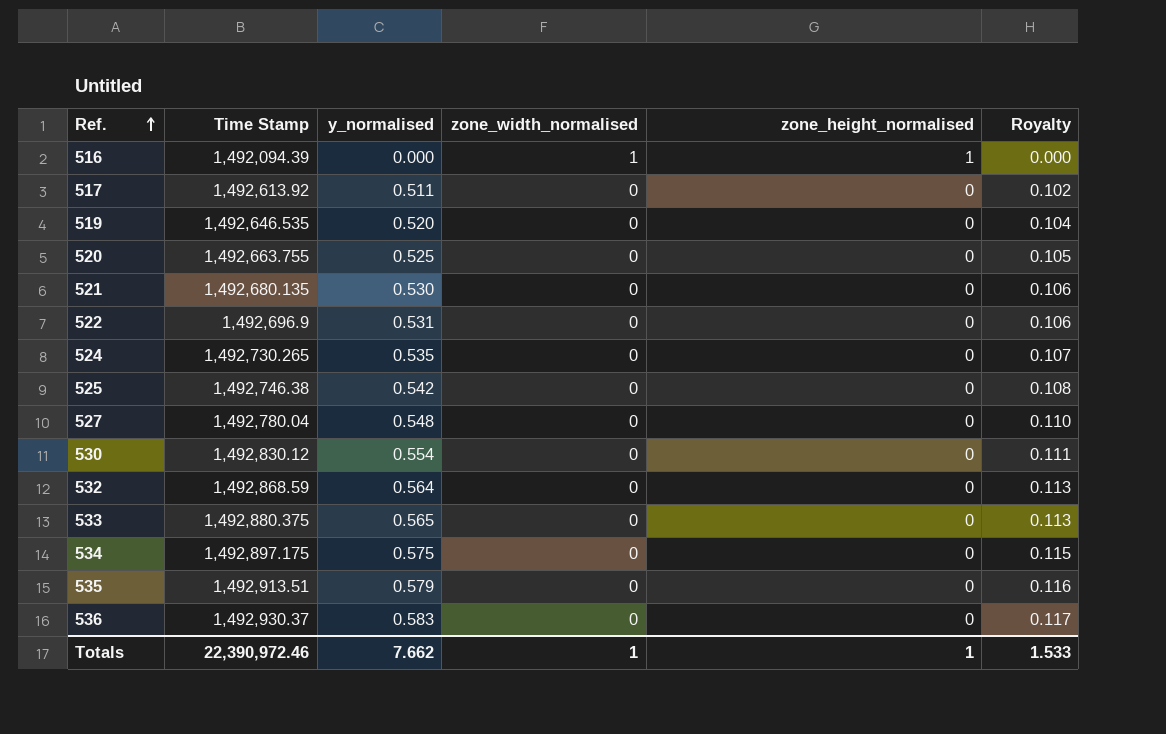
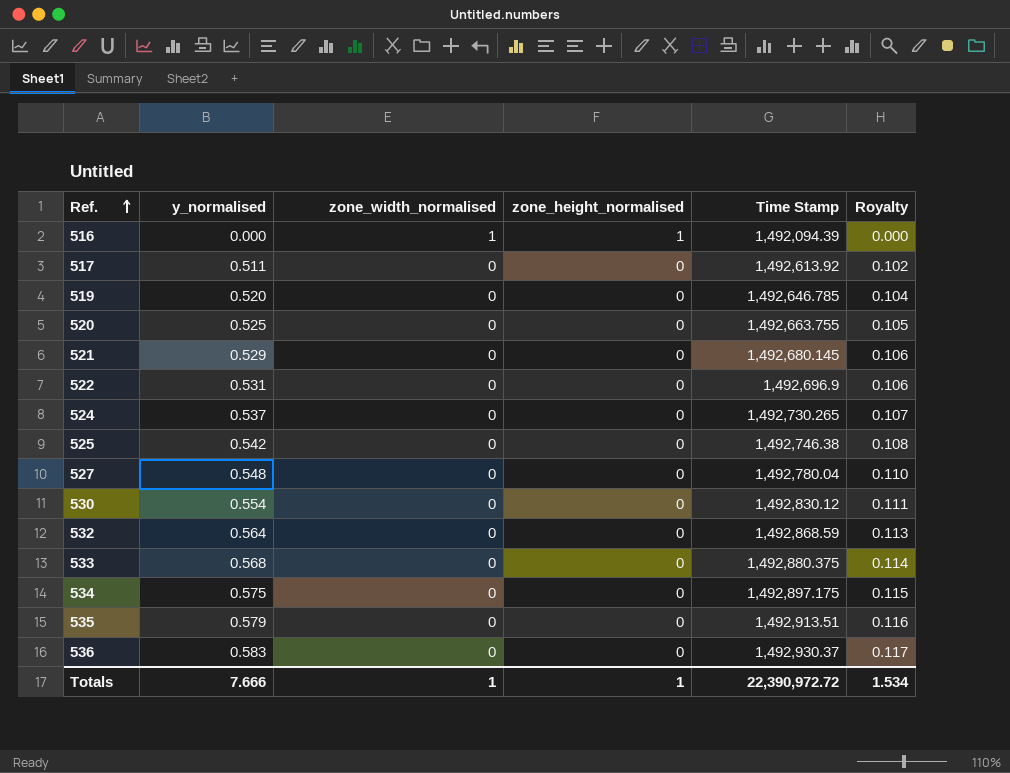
column Time Stamp | position: 2 -> 5
519 | Time Stamp: 1,492,646.535 -> 1,492,646.785
521 | y_normalised: 0.530 -> 0.529
521 | Time Stamp: 1,492,680.135 -> 1,492,680.145
524 | y_normalised: 0.535 -> 0.537
533 | y_normalised: 0.565 -> 0.568
533 | Royalty: 0.113 -> 0.114
Totals | y_normalised: 7.662 -> 7.666
Totals | Time Stamp: 22,390,972.46 -> 22,390,972.72
Totals | Royalty: 1.533 -> 1.534

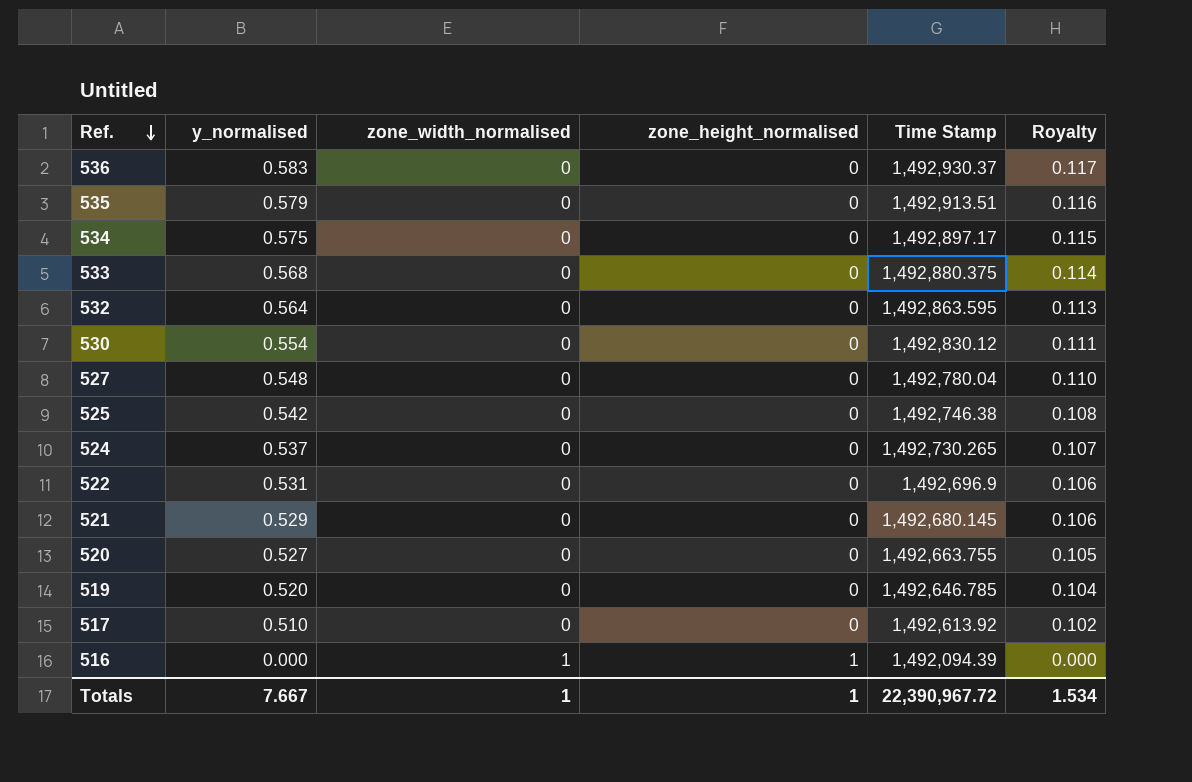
row order: Ref. ascending -> Ref. descending
534 | Time Stamp: 1,492,897.175 -> 1,492,897.17
532 | Time Stamp: 1,492,868.59 -> 1,492,863.595
520 | y_normalised: 0.525 -> 0.527
517 | y_normalised: 0.511 -> 0.510
Totals | y_normalised: 7.666 -> 7.667
Totals | Time Stamp: 22,390,972.72 -> 22,390,967.72

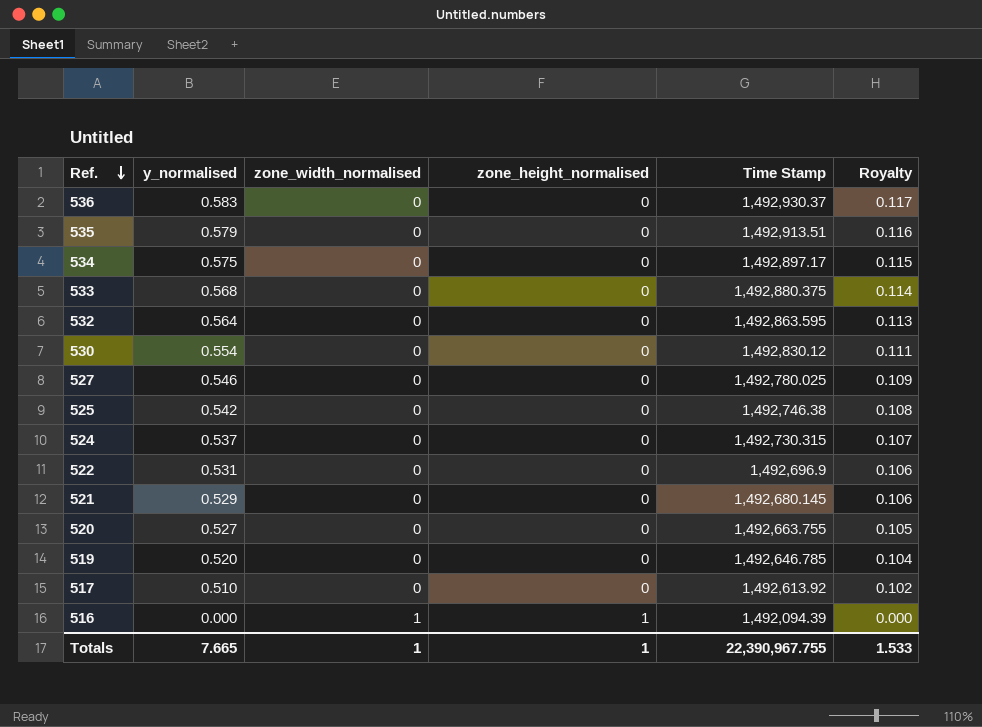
527 | y_normalised: 0.548 -> 0.546
527 | Time Stamp: 1,492,780.04 -> 1,492,780.025
527 | Royalty: 0.110 -> 0.109
524 | Time Stamp: 1,492,730.265 -> 1,492,730.315
Totals | y_normalised: 7.667 -> 7.665
Totals | Time Stamp: 22,390,967.72 -> 22,390,967.755
Totals | Royalty: 1.534 -> 1.533

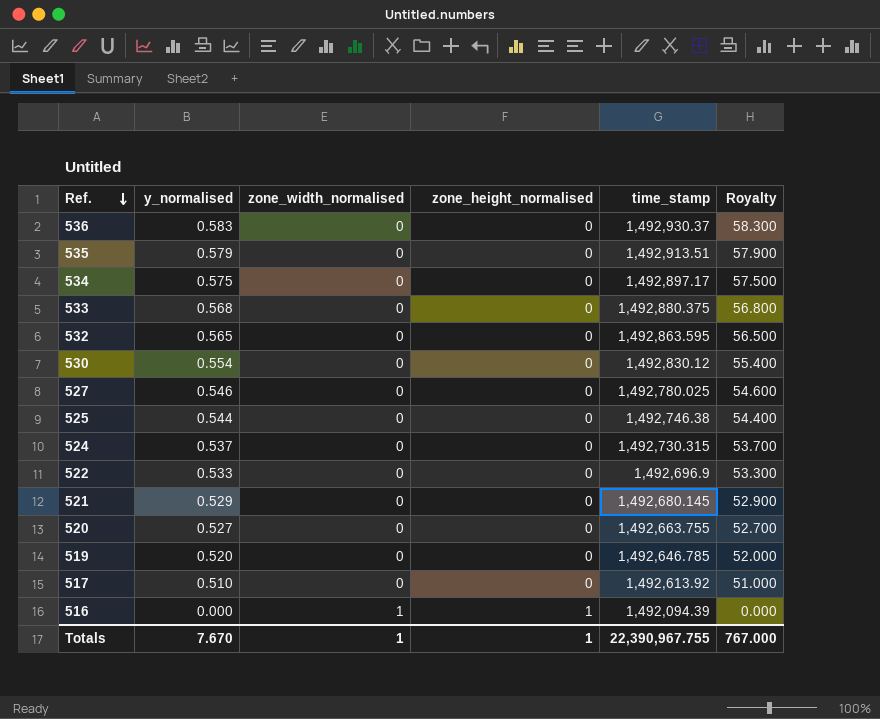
column name: Time Stamp -> time_stamp
column Royalty | formula: [y_normalised] * 0.2 -> [y_normalised] * 100
532 | y_normalised: 0.564 -> 0.565
525 | y_normalised: 0.542 -> 0.544
522 | y_normalised: 0.531 -> 0.533
Totals | y_normalised: 7.665 -> 7.670
Totals | Royalty: 1.533 -> 767.000

